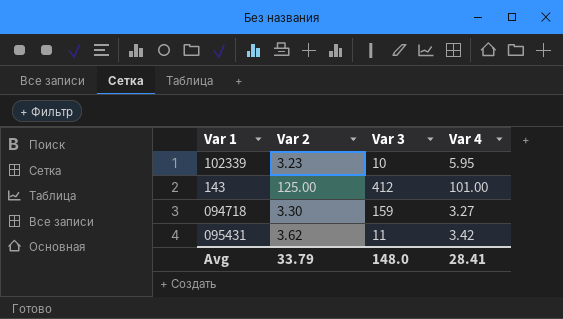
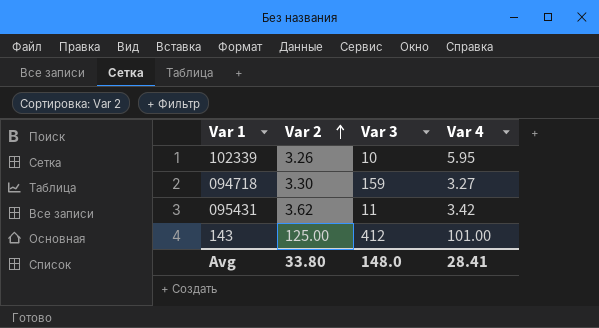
row order: none -> Var 2 ascending
102339 | Var 2: 3.23 -> 3.26
Avg | Var 2: 33.79 -> 33.80

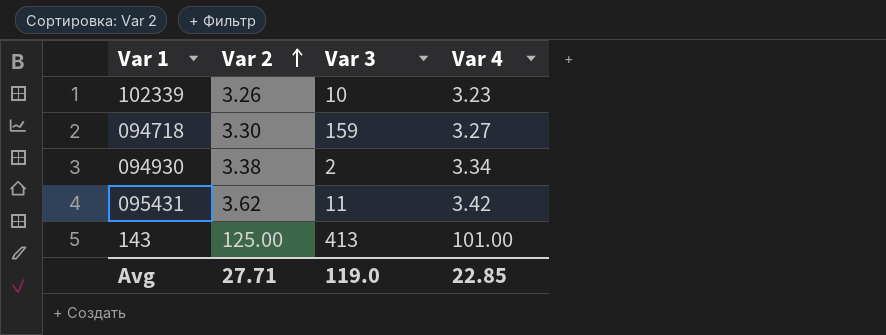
102339 | Var 4: 5.95 -> 3.23
row 094930: none -> 3.38 | 2 | 3.34
143 | Var 3: 412 -> 413
Avg | Var 2: 33.80 -> 27.71
Avg | Var 3: 148.0 -> 119.0
Avg | Var 4: 28.41 -> 22.85

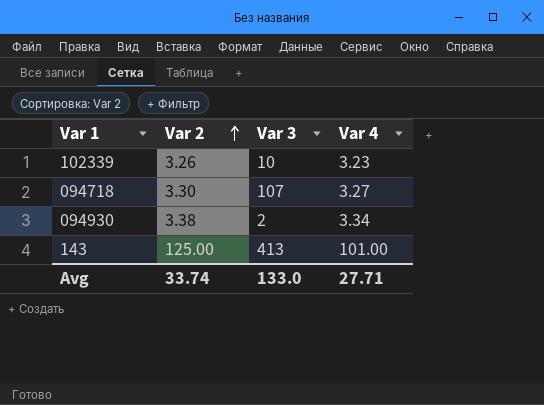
row 095431: 3.62 | 11 | 3.42 -> none
094718 | Var 3: 159 -> 107
Avg | Var 2: 27.71 -> 33.74
Avg | Var 3: 119.0 -> 133.0
Avg | Var 4: 22.85 -> 27.71

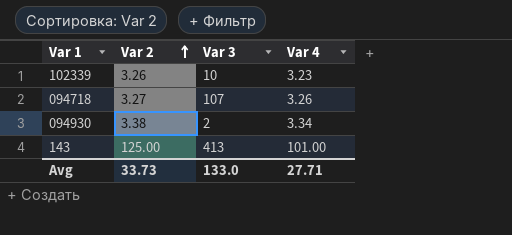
094718 | Var 2: 3.30 -> 3.27
094718 | Var 4: 3.27 -> 3.26
Avg | Var 2: 33.74 -> 33.73

